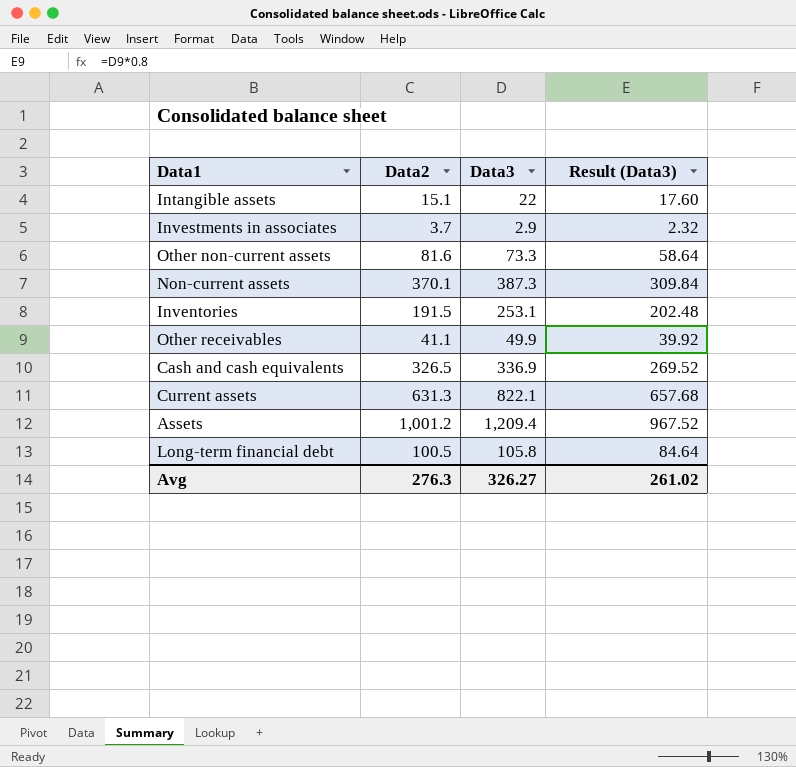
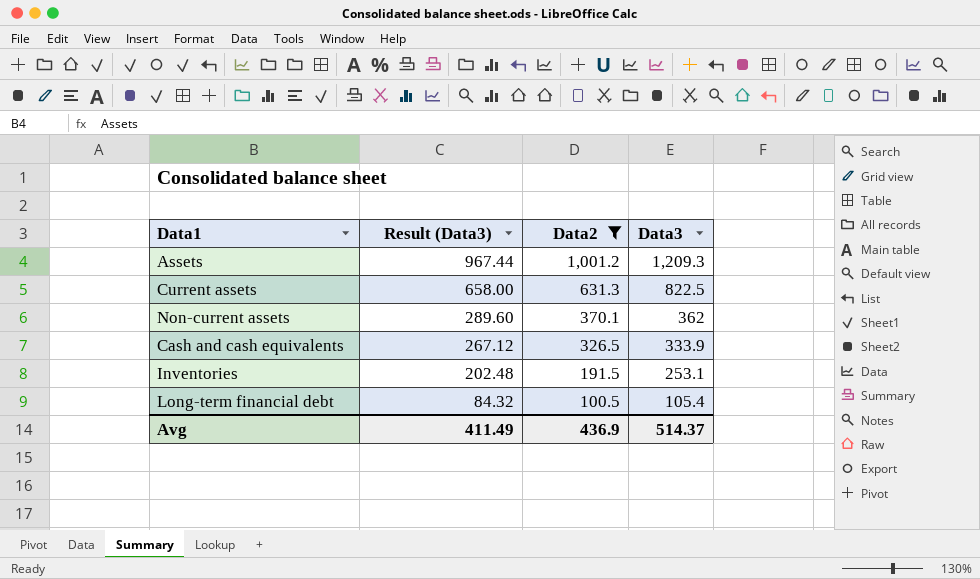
filter: none -> Data2 >= 100.5
row order: none -> Result (Data3) descending
column Result (Data3) | position: 4 -> 2
Assets | Result (Data3): 967.52 -> 967.44
Assets | Data3: 1,209.4 -> 1,209.3
Current assets | Result (Data3): 657.68 -> 658.00
Current assets | Data3: 822.1 -> 822.5
Non-current assets | Result (Data3): 309.84 -> 289.60
Non-current assets | Data3: 387.3 -> 362
Cash and cash equivalents | Result (Data3): 269.52 -> 267.12
Cash and cash equivalents | Data3: 336.9 -> 333.9
Long-term financial debt | Result (Data3): 84.64 -> 84.32
Long-term financial debt | Data3: 105.8 -> 105.4
Avg | Result (Data3): 261.02 -> 411.49
Avg | Data2: 276.3 -> 436.9
Avg | Data3: 326.27 -> 514.37

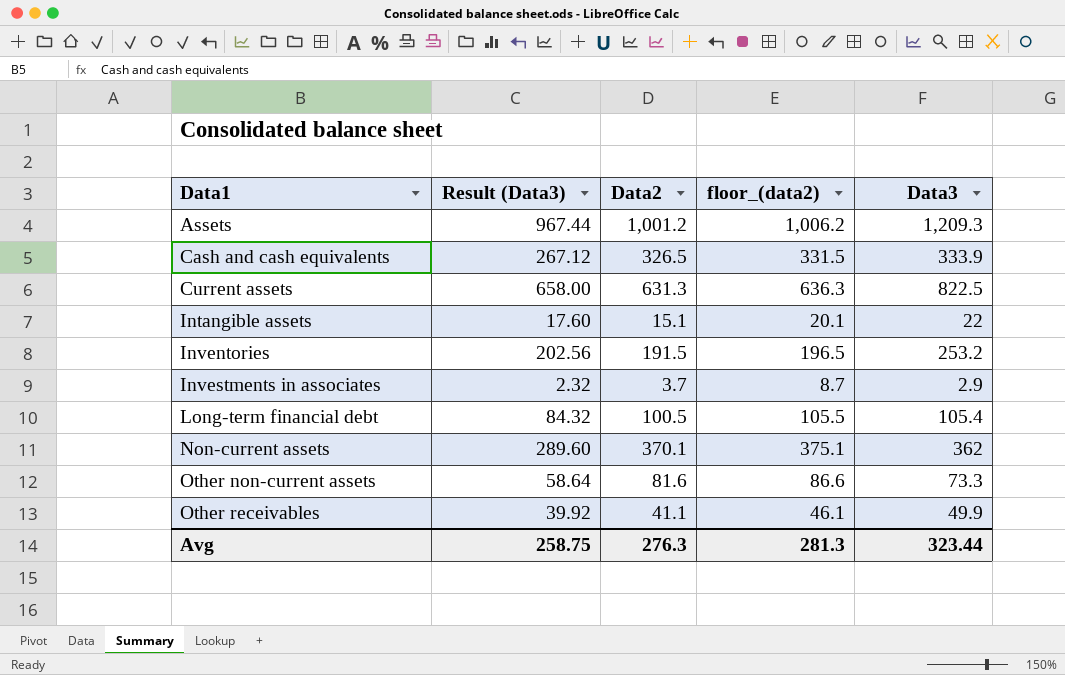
filter: Data2 >= 100.5 -> none
row order: Result (Data3) descending -> Data1 ascending
column floor_(data2) | formula: none -> [Data2] + 5
Inventories | Result (Data3): 202.48 -> 202.56
Inventories | Data3: 253.1 -> 253.2
Avg | Result (Data3): 411.49 -> 258.75
Avg | Data2: 436.9 -> 276.3
Avg | Data3: 514.37 -> 323.44

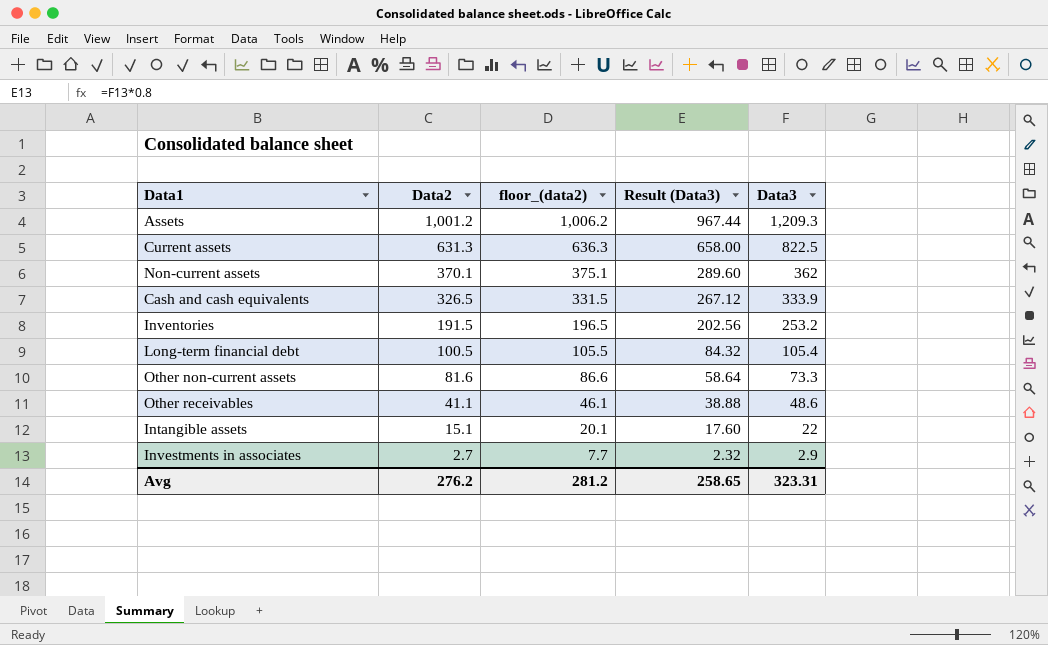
row order: Data1 ascending -> Data2 descending
column Result (Data3) | position: 2 -> 4
Other receivables | Result (Data3): 39.92 -> 38.88
Other receivables | Data3: 49.9 -> 48.6
Investments in associates | Data2: 3.7 -> 2.7
Investments in associates | floor_(data2): 8.7 -> 7.7
Avg | Data2: 276.3 -> 276.2
Avg | floor_(data2): 281.3 -> 281.2
Avg | Result (Data3): 258.75 -> 258.65
Avg | Data3: 323.44 -> 323.31

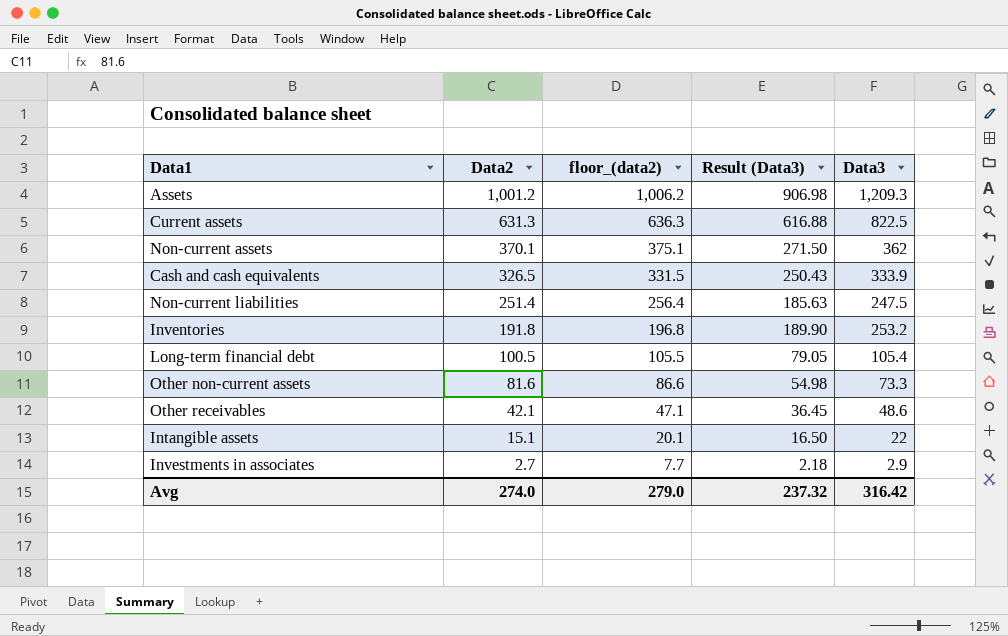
column Result (Data3) | formula: [Data3] * 0.8 -> [Data3] * 0.75
row Non-current liabilities: none -> 251.4 | 256.4 | 185.63 | 247.5
Inventories | Data2: 191.5 -> 191.8
Inventories | floor_(data2): 196.5 -> 196.8
Other receivables | Data2: 41.1 -> 42.1
Other receivables | floor_(data2): 46.1 -> 47.1
Avg | Data2: 276.2 -> 274.0
Avg | floor_(data2): 281.2 -> 279.0
Avg | Result (Data3): 258.65 -> 237.32
Avg | Data3: 323.31 -> 316.42

